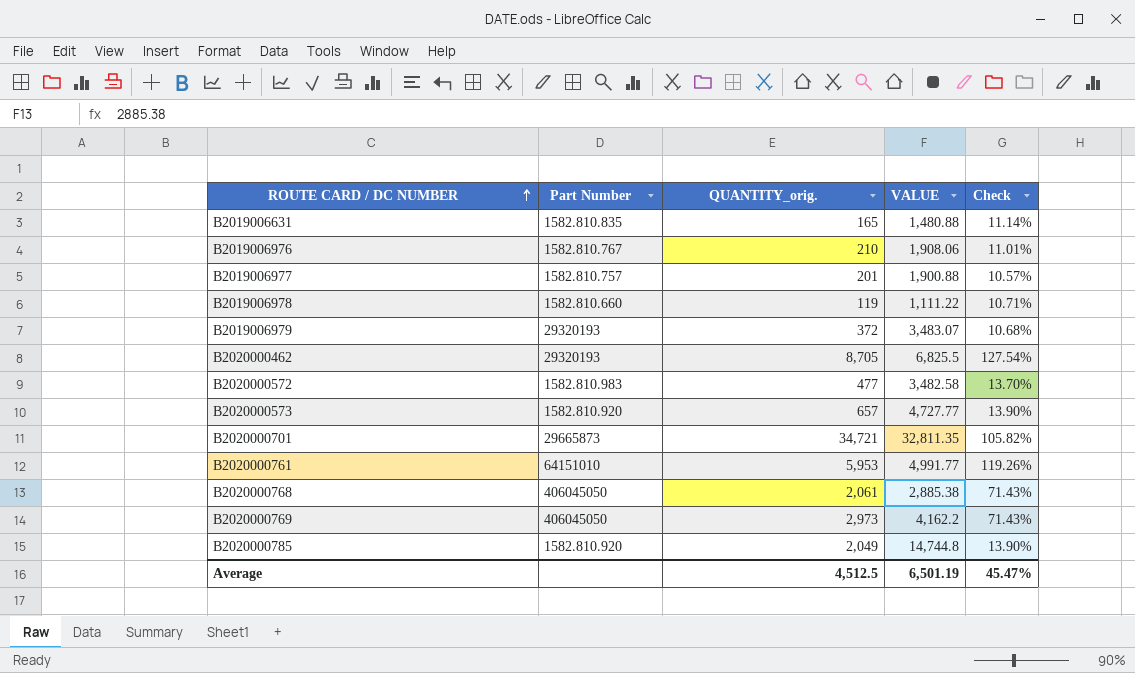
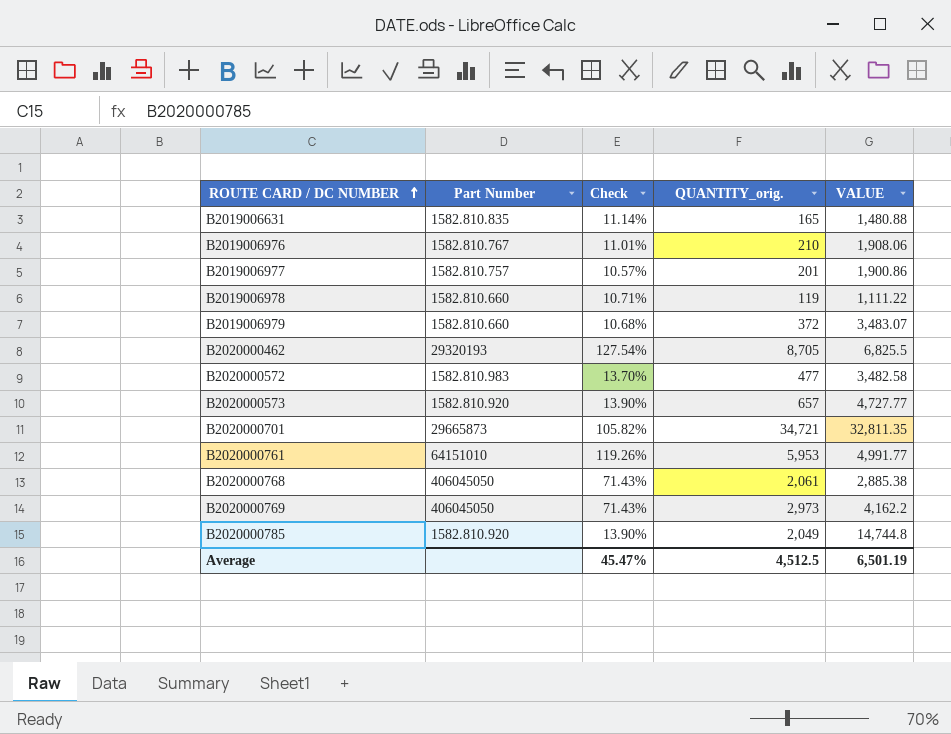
column Check | position: 5 -> 3
B2019006977 | VALUE: 1,900.88 -> 1,900.86
B2019006979 | Part Number: 29320193 -> 1582.810.660

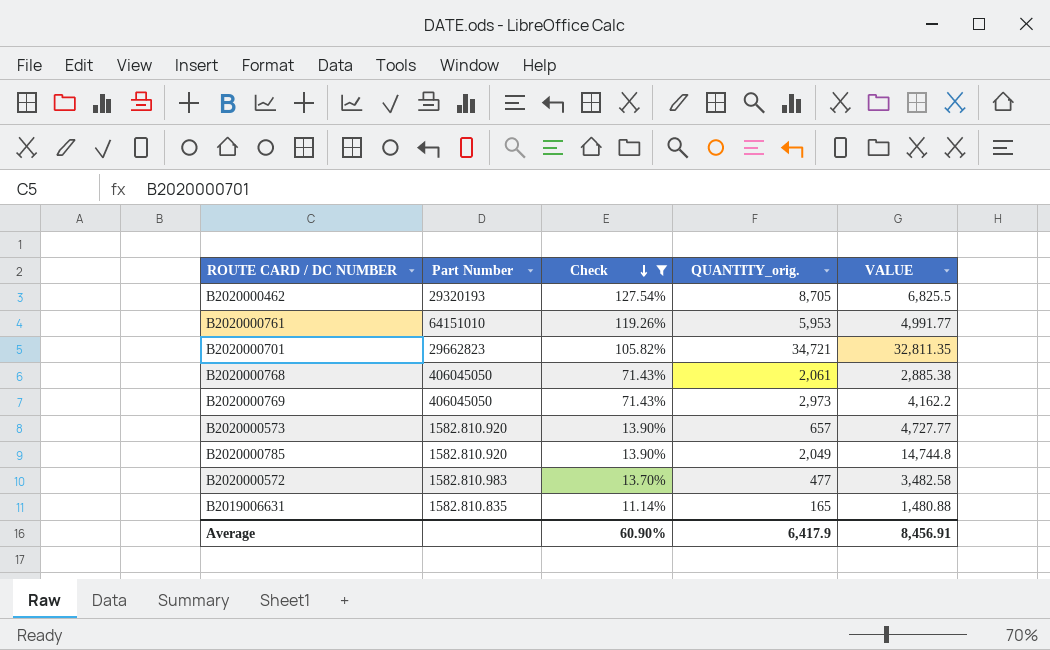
filter: none -> Check >= 11.14%
row order: ROUTE CARD / DC NUMBER ascending -> Check descending
B2020000701 | Part Number: 29665873 -> 29662823
Average | Check: 45.47% -> 60.90%
Average | QUANTITY_orig.: 4,512.5 -> 6,417.9
Average | VALUE: 6,501.19 -> 8,456.91

